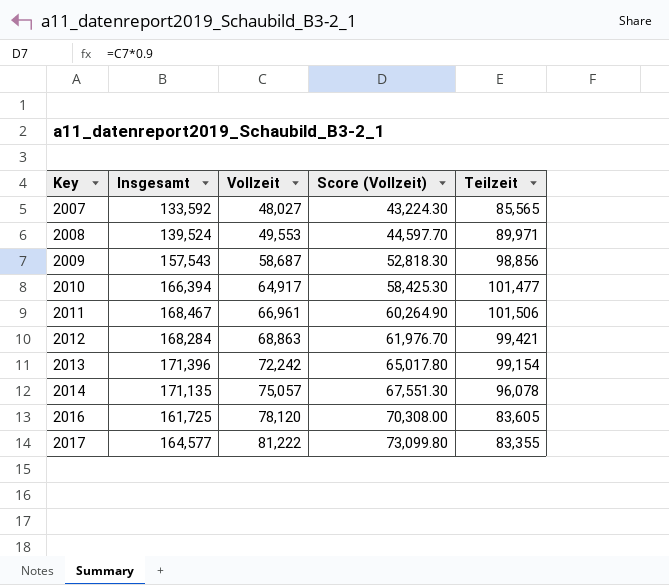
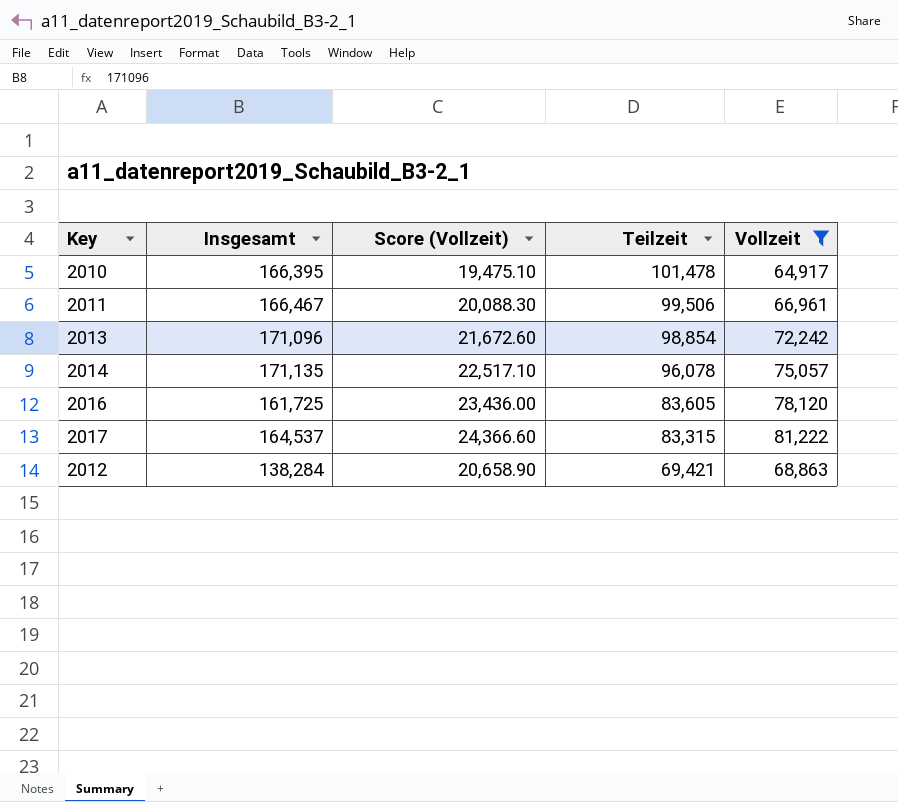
filter: none -> Vollzeit >= 64,917
row order: Key ascending -> Teilzeit descending
column Score (Vollzeit) | formula: [Vollzeit] * 0.9 -> [Vollzeit] * 0.3
column Vollzeit | position: 3 -> 5
2010 | Insgesamt: 166,394 -> 166,395
2010 | Teilzeit: 101,477 -> 101,478
2011 | Insgesamt: 168,467 -> 166,467
2011 | Teilzeit: 101,506 -> 99,506
2013 | Insgesamt: 171,396 -> 171,096
2013 | Teilzeit: 99,154 -> 98,854
2017 | Insgesamt: 164,577 -> 164,537
2017 | Teilzeit: 83,355 -> 83,315
2012 | Insgesamt: 168,284 -> 138,284
2012 | Teilzeit: 99,421 -> 69,421

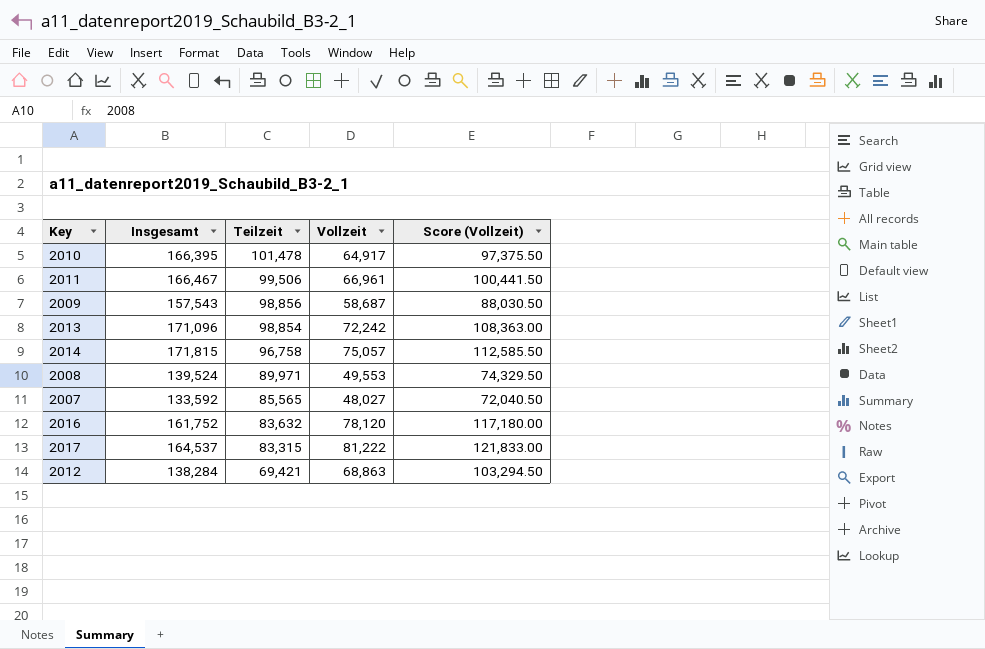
filter: Vollzeit >= 64,917 -> none
column Score (Vollzeit) | formula: [Vollzeit] * 0.3 -> [Vollzeit] * 1.5
column Score (Vollzeit) | position: 3 -> 5
2014 | Insgesamt: 171,135 -> 171,815
2014 | Teilzeit: 96,078 -> 96,758
2016 | Insgesamt: 161,725 -> 161,752
2016 | Teilzeit: 83,605 -> 83,632

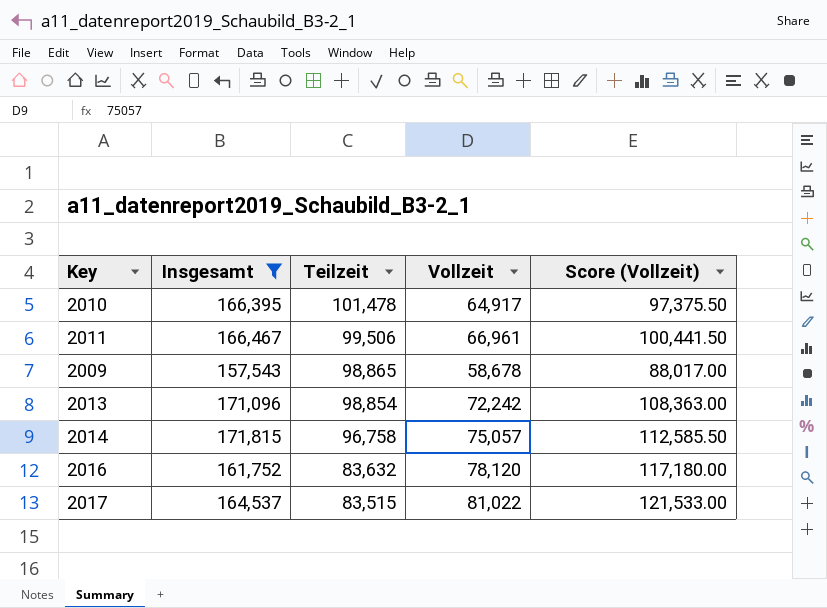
filter: none -> Insgesamt >= 157,543
2009 | Teilzeit: 98,856 -> 98,865
2009 | Vollzeit: 58,687 -> 58,678
2009 | Score (Vollzeit): 88,030.50 -> 88,017.00
2017 | Teilzeit: 83,315 -> 83,515
2017 | Vollzeit: 81,222 -> 81,022
2017 | Score (Vollzeit): 121,833.00 -> 121,533.00

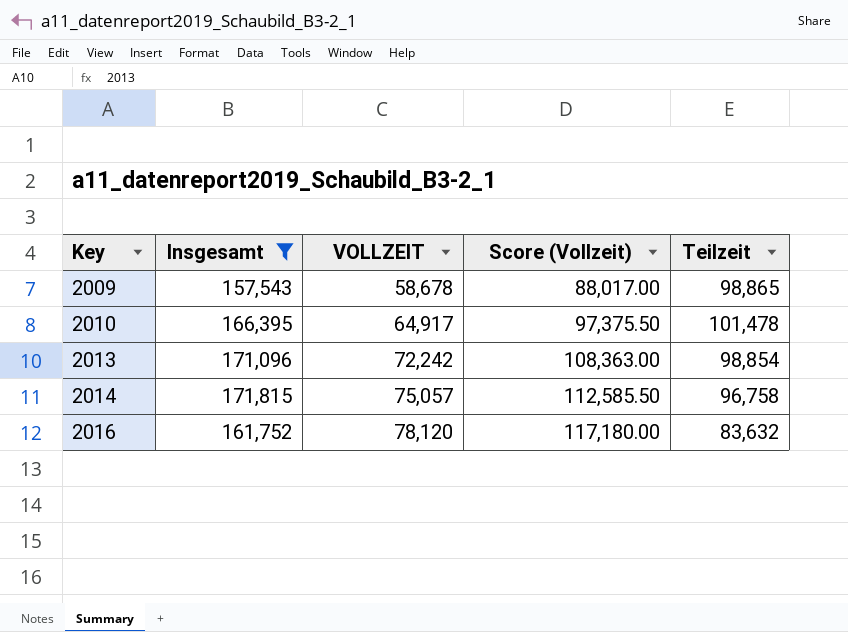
row order: Teilzeit descending -> Key ascending
column name: Vollzeit -> VOLLZEIT
column Teilzeit | position: 3 -> 5
row 2011: 166,467 | 99,506 | 66,961 | 100,441.50 -> none
row 2017: 164,537 | 83,515 | 81,022 | 121,533.00 -> none

